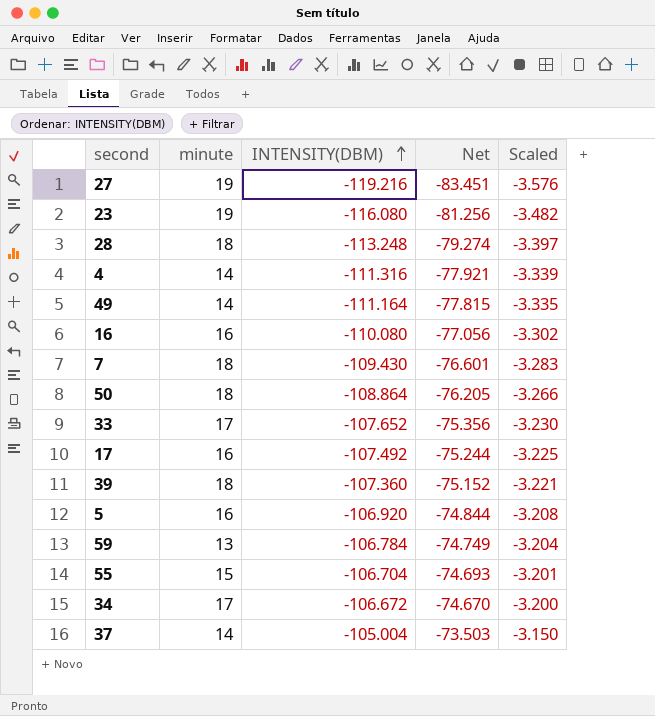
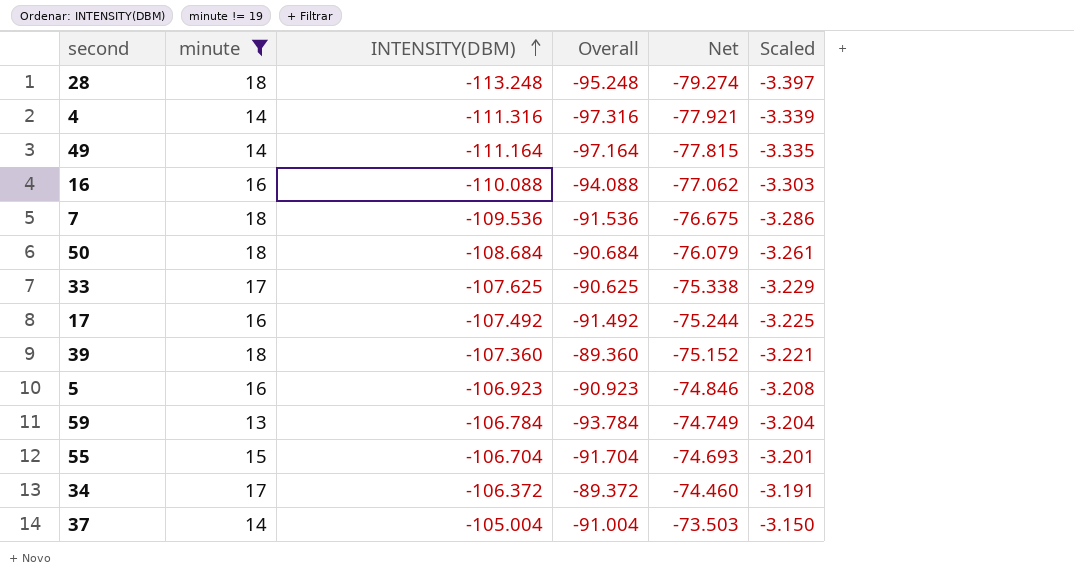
filter: none -> minute != 19
column Overall | formula: none -> [minute] + [INTENSITY(DBM)]
16 | INTENSITY(DBM): -110.080 -> -110.088
16 | Net: -77.056 -> -77.062
16 | Scaled: -3.302 -> -3.303
7 | INTENSITY(DBM): -109.430 -> -109.536
7 | Net: -76.601 -> -76.675
7 | Scaled: -3.283 -> -3.286
50 | INTENSITY(DBM): -108.864 -> -108.684
50 | Net: -76.205 -> -76.079
50 | Scaled: -3.266 -> -3.261
33 | INTENSITY(DBM): -107.652 -> -107.625
33 | Net: -75.356 -> -75.338
33 | Scaled: -3.230 -> -3.229
5 | INTENSITY(DBM): -106.920 -> -106.923
5 | Net: -74.844 -> -74.846
34 | INTENSITY(DBM): -106.672 -> -106.372
34 | Net: -74.670 -> -74.460
34 | Scaled: -3.200 -> -3.191

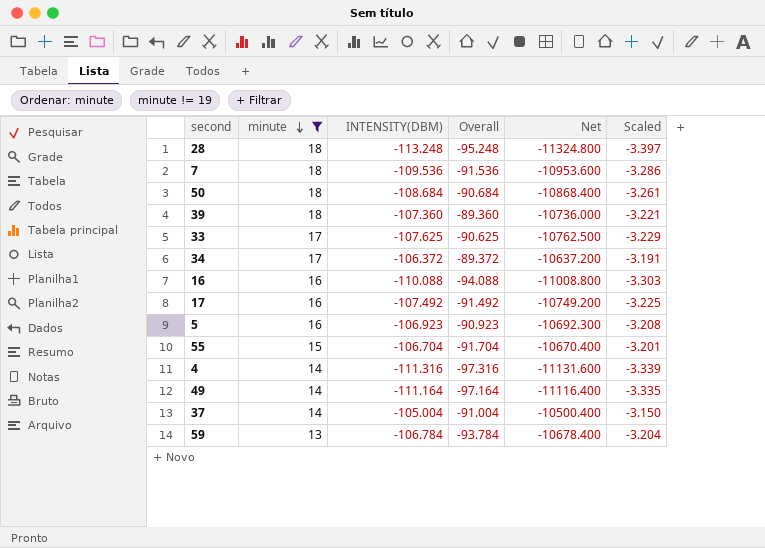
row order: INTENSITY(DBM) ascending -> minute descending
column Net | formula: [INTENSITY(DBM)] * 0.7 -> [INTENSITY(DBM)] * 100

